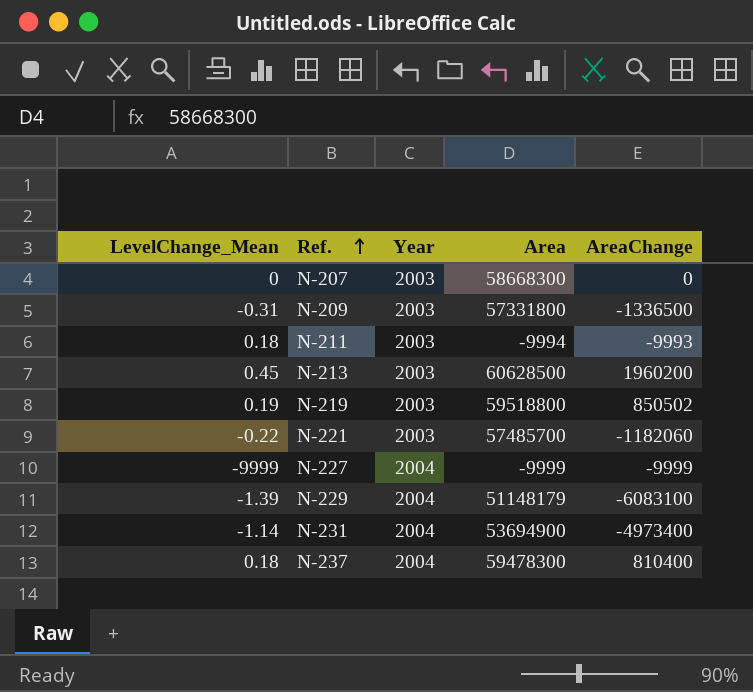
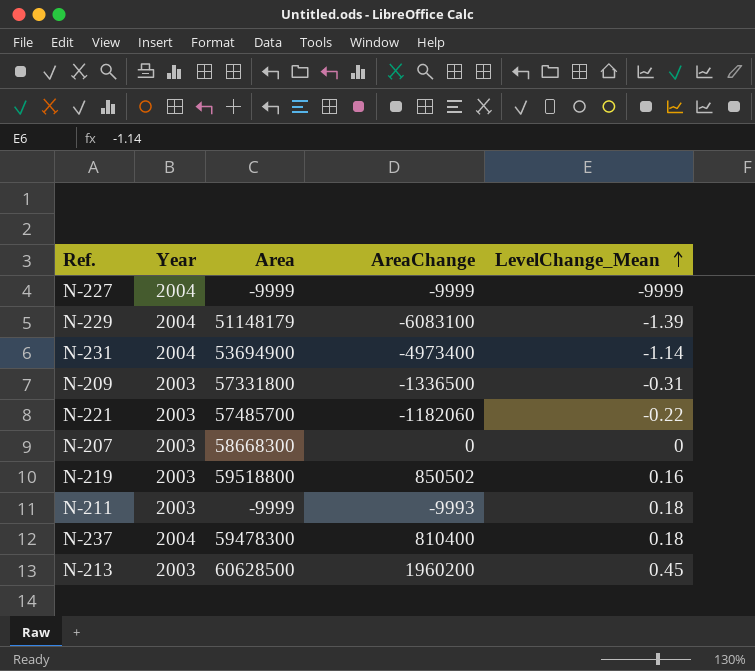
row order: Ref. ascending -> LevelChange_Mean ascending
column LevelChange_Mean | position: 1 -> 5
N-219 | LevelChange_Mean: 0.19 -> 0.16
N-211 | Area: -9994 -> -9999

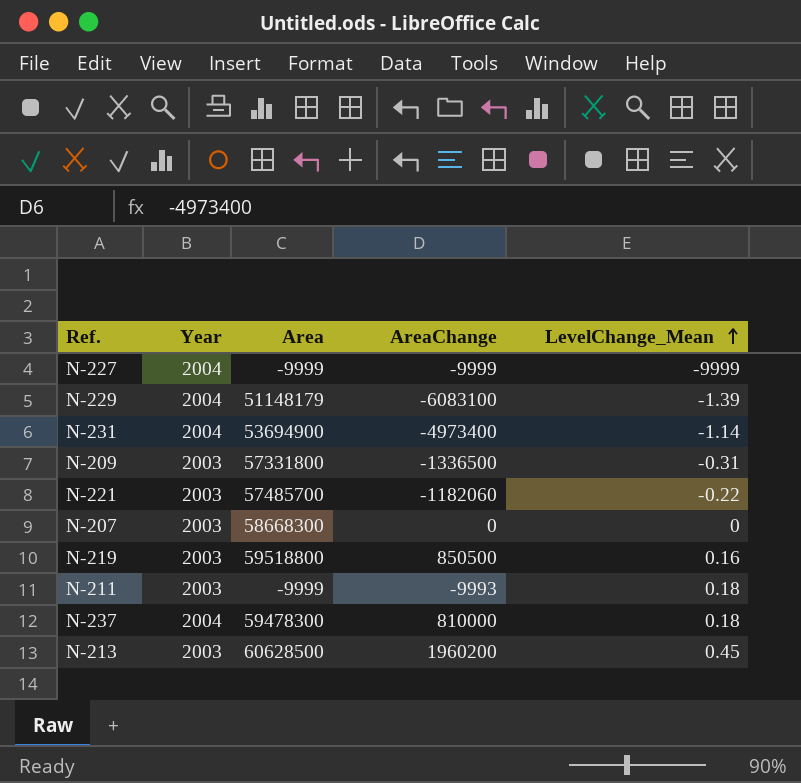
N-219 | AreaChange: 850502 -> 850500
N-237 | AreaChange: 810400 -> 810000

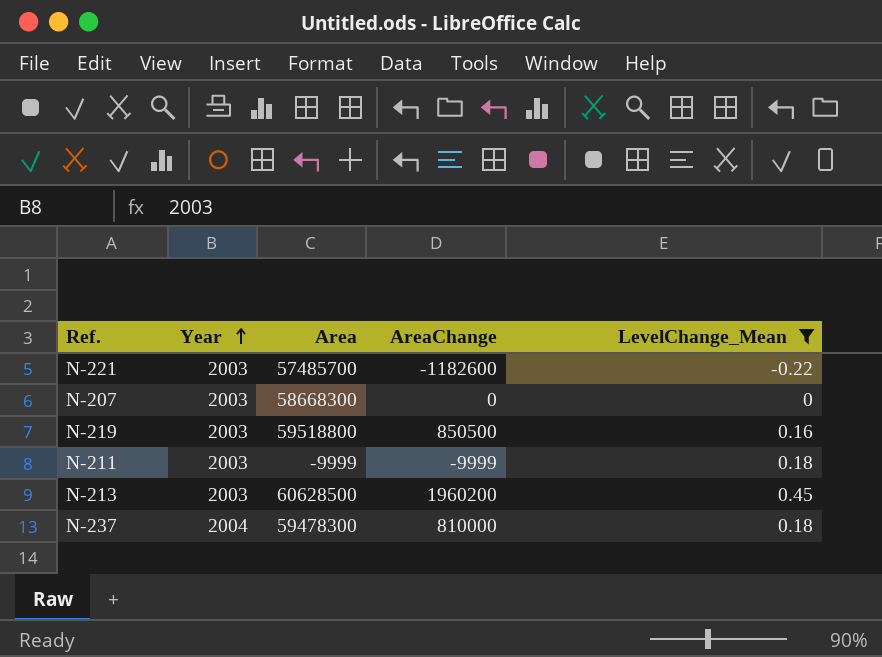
filter: none -> LevelChange_Mean >= -0.22
row order: LevelChange_Mean ascending -> Year ascending
N-221 | AreaChange: -1182060 -> -1182600
N-211 | AreaChange: -9993 -> -9999

